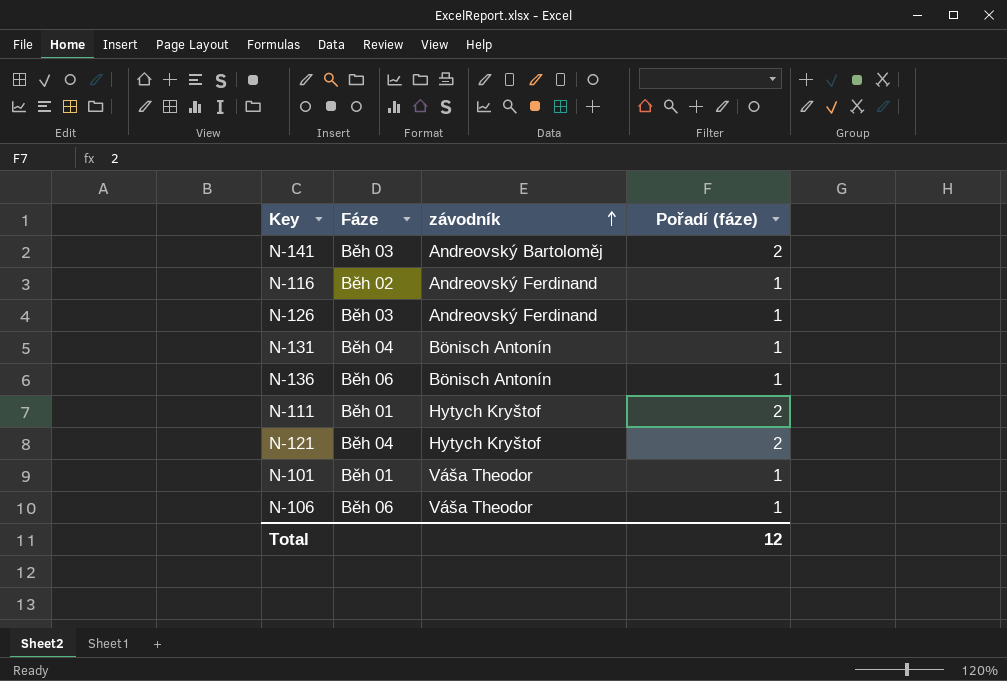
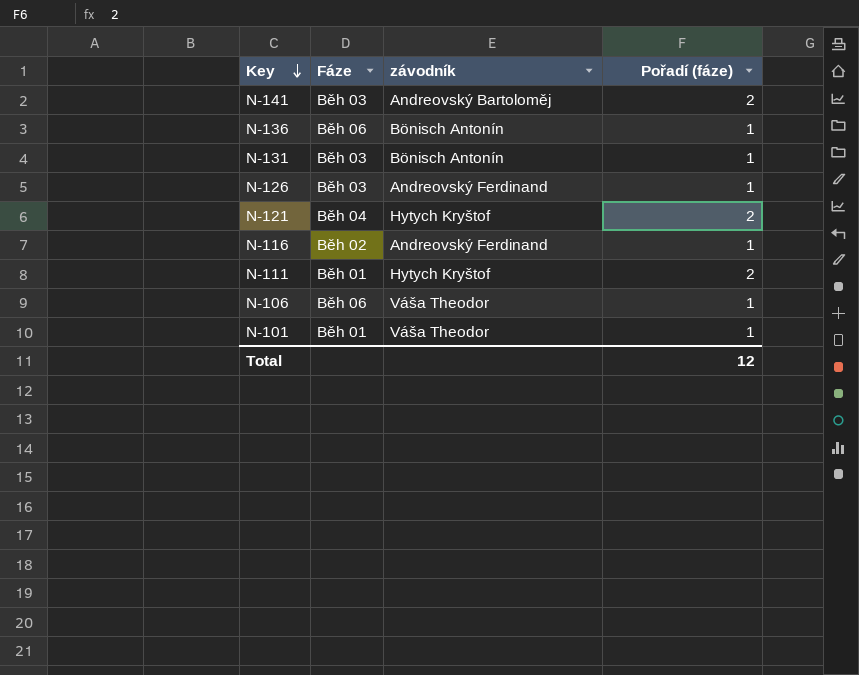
row order: závodník ascending -> Key descending
N-131 | Fáze: Běh 04 -> Běh 03

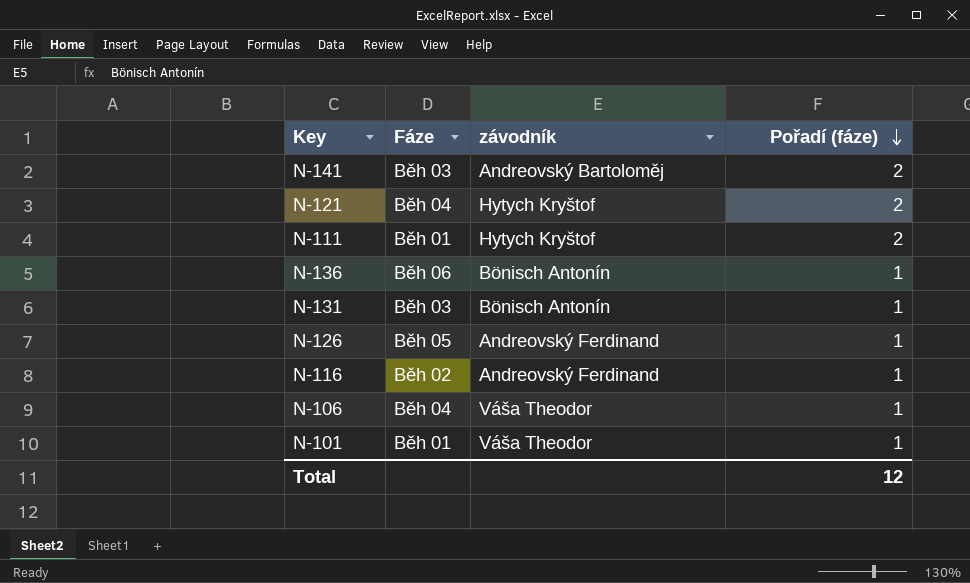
row order: Key descending -> Pořadí (fáze) descending
N-126 | Fáze: Běh 03 -> Běh 05
N-106 | Fáze: Běh 06 -> Běh 04

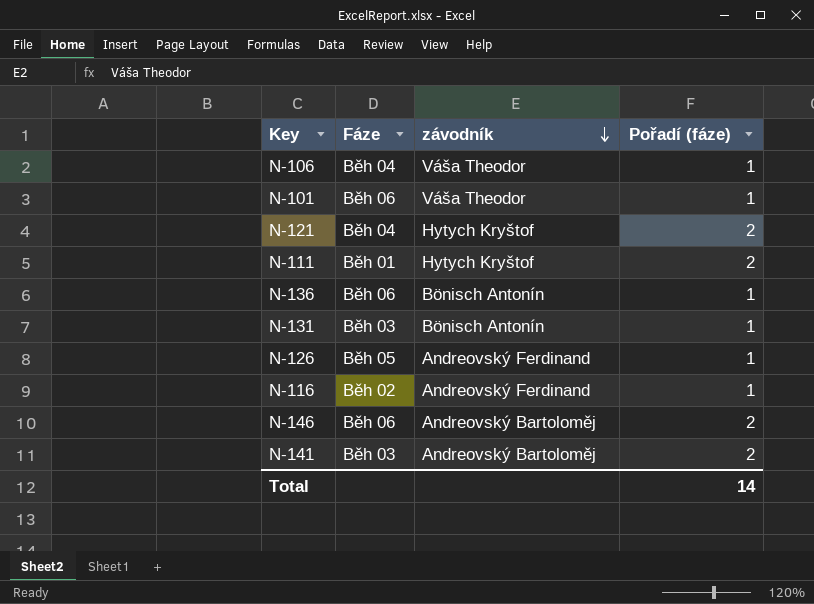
row order: Pořadí (fáze) descending -> závodník descending
N-101 | Fáze: Běh 01 -> Běh 06
row N-146: none -> Běh 06 | Andreovský Bartoloměj | 2
Total | Pořadí (fáze): 12 -> 14

